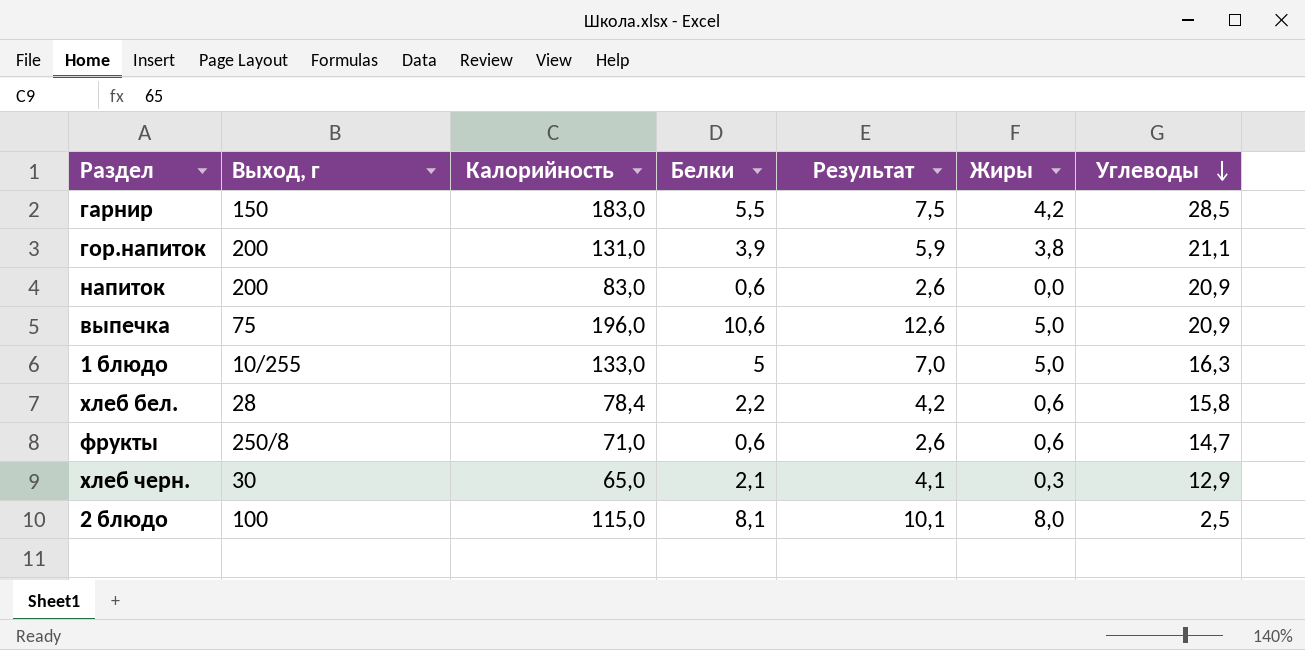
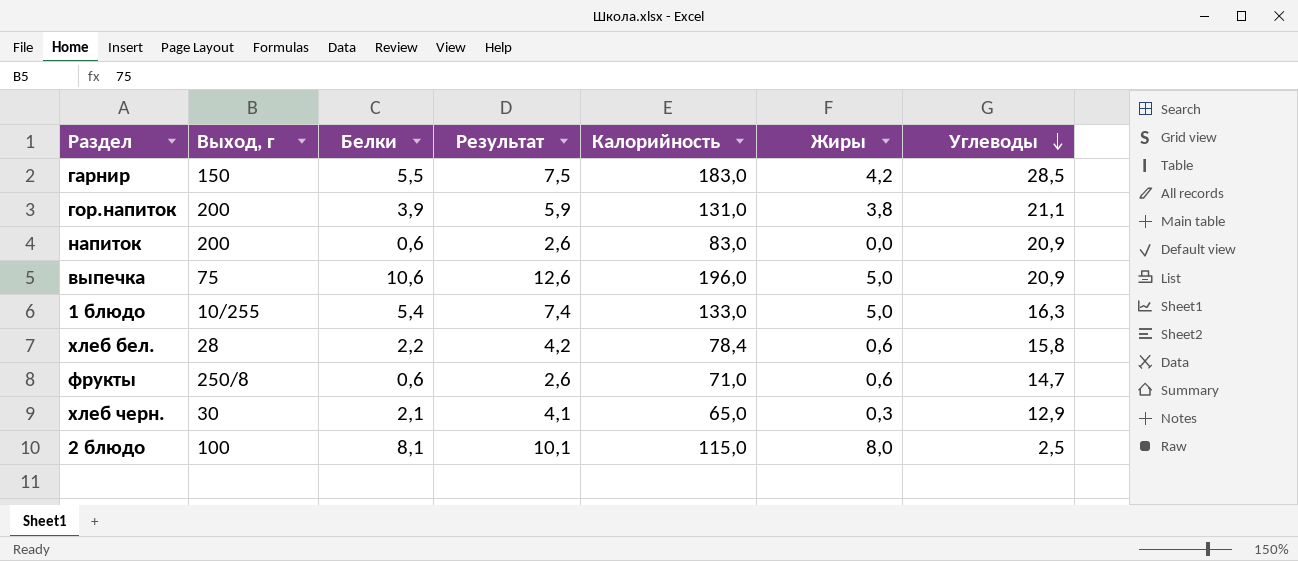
column Калорийность | position: 3 -> 5
1 блюдо | Белки: 5 -> 5,4
1 блюдо | Результат: 7,0 -> 7,4

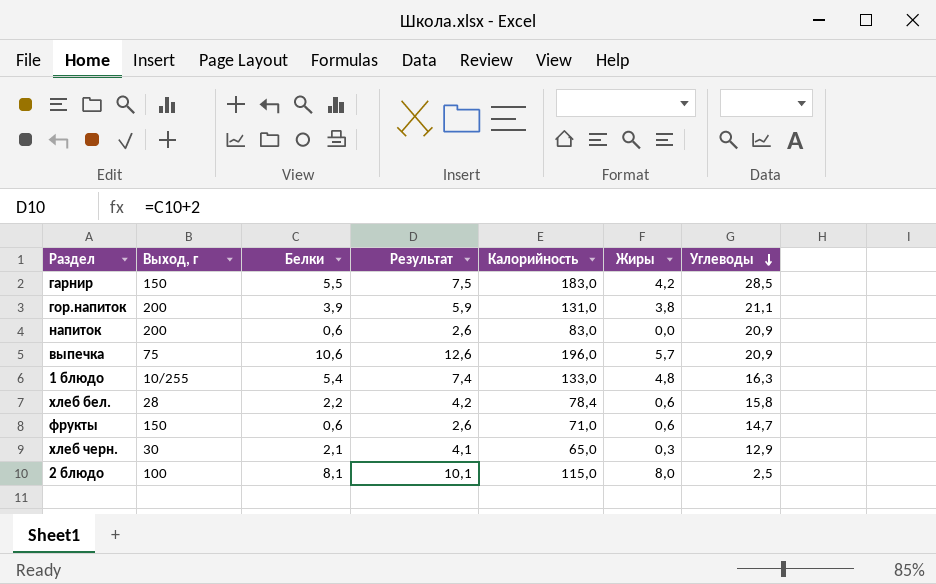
выпечка | Жиры: 5,0 -> 5,7
1 блюдо | Жиры: 5,0 -> 4,8
фрукты | Выход, г: 250/8 -> 150

